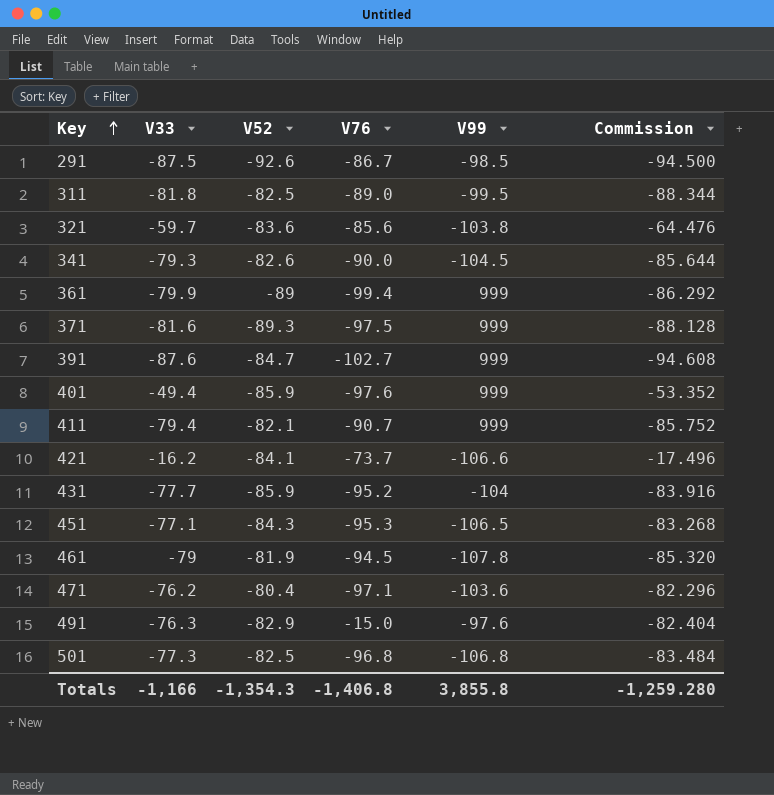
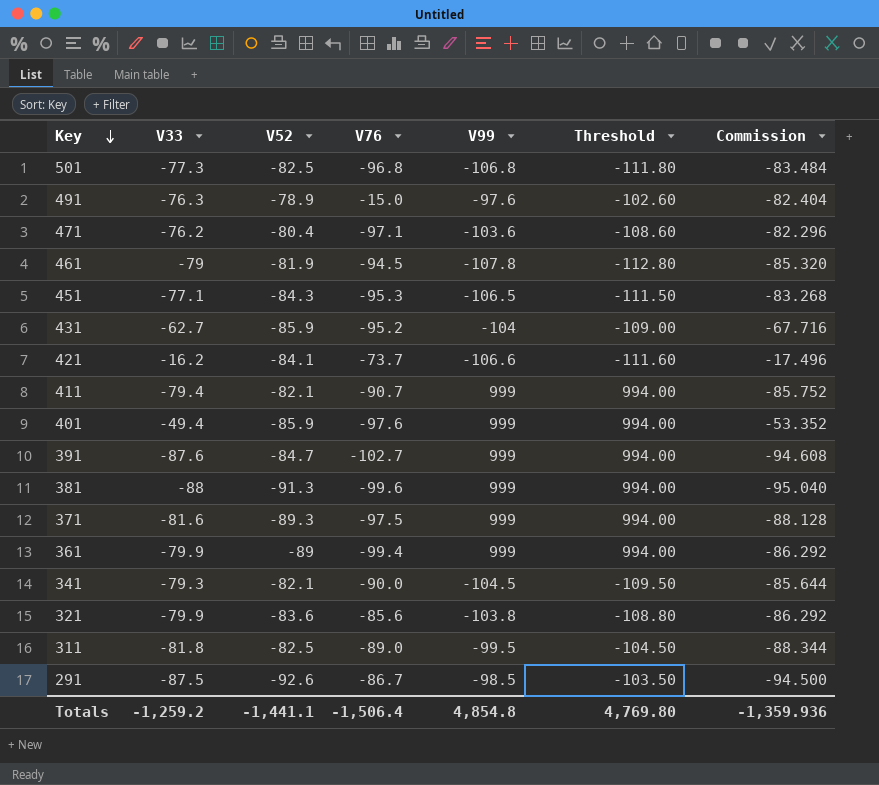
row order: Key ascending -> Key descending
column Threshold | formula: none -> [V99] - 5
491 | V52: -82.9 -> -78.9
431 | V33: -77.7 -> -62.7
431 | Commission: -83.916 -> -67.716
row 381: none -> -88 | -91.3 | -99.6 | 999 | 994.00 | -95.040
341 | V52: -82.6 -> -82.1
321 | V33: -59.7 -> -79.9
321 | Commission: -64.476 -> -86.292
Totals | V33: -1,166 -> -1,259.2
Totals | V52: -1,354.3 -> -1,441.1
Totals | V76: -1,406.8 -> -1,506.4
Totals | V99: 3,855.8 -> 4,854.8
Totals | Commission: -1,259.280 -> -1,359.936

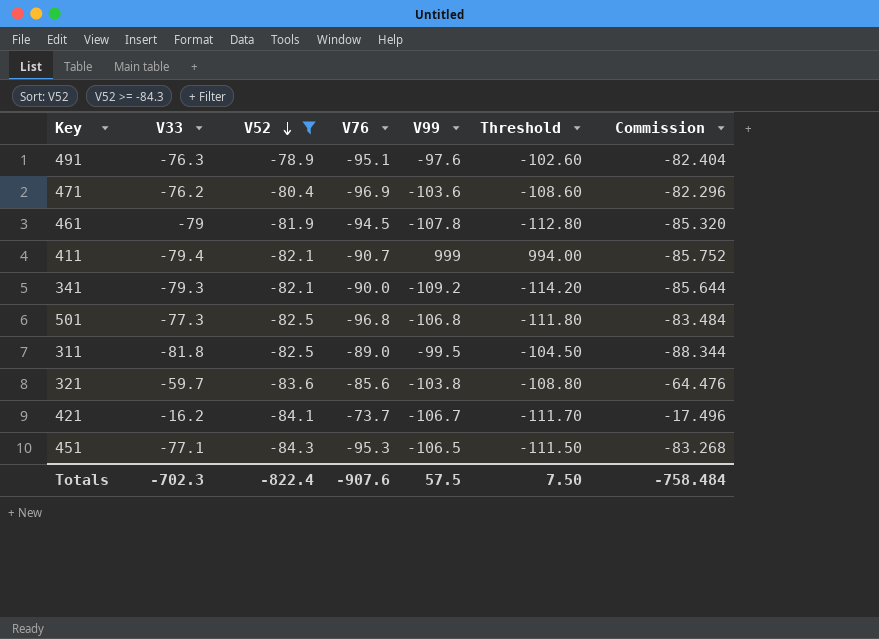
filter: none -> V52 >= -84.3
row order: Key descending -> V52 descending
491 | V76: -15.0 -> -95.1
471 | V76: -97.1 -> -96.9
341 | V99: -104.5 -> -109.2
341 | Threshold: -109.50 -> -114.20
321 | V33: -79.9 -> -59.7
321 | Commission: -86.292 -> -64.476
421 | V99: -106.6 -> -106.7
421 | Threshold: -111.60 -> -111.70
Totals | V33: -1,259.2 -> -702.3
Totals | V52: -1,441.1 -> -822.4
Totals | V76: -1,506.4 -> -907.6
Totals | V99: 4,854.8 -> 57.5
Totals | Threshold: 4,769.80 -> 7.50
Totals | Commission: -1,359.936 -> -758.484

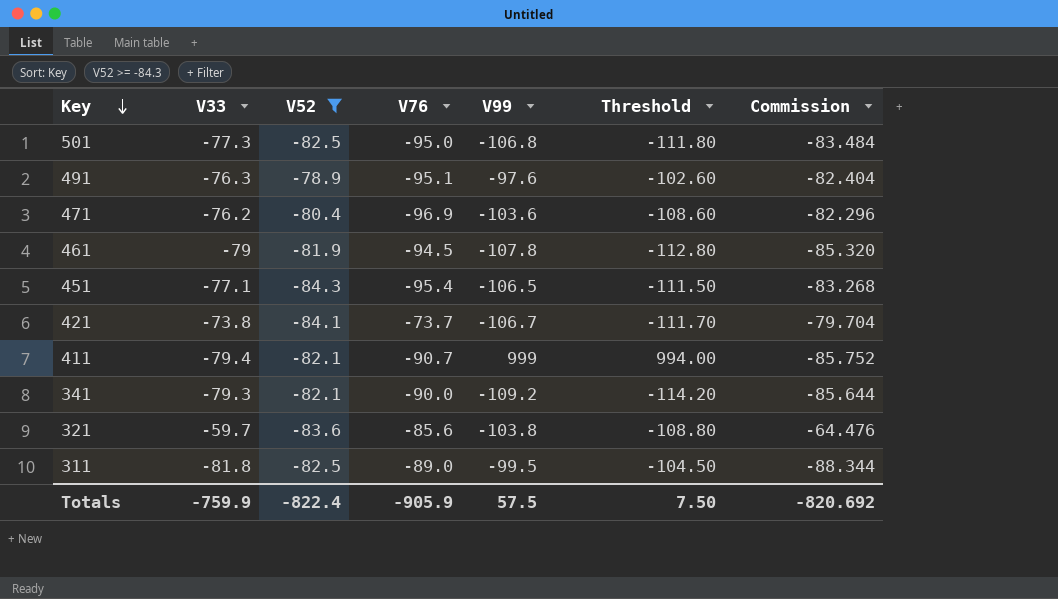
row order: V52 descending -> Key descending
501 | V76: -96.8 -> -95.0
451 | V76: -95.3 -> -95.4
421 | V33: -16.2 -> -73.8
421 | Commission: -17.496 -> -79.704
Totals | V33: -702.3 -> -759.9
Totals | V76: -907.6 -> -905.9
Totals | Commission: -758.484 -> -820.692

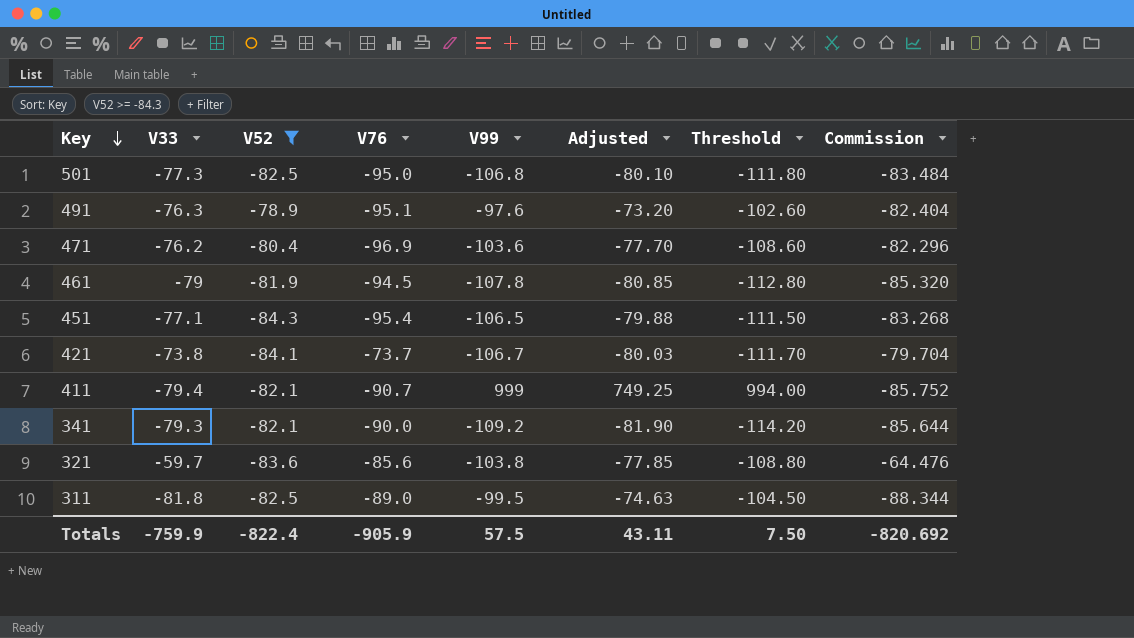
column Adjusted | formula: none -> [V99] * 0.75

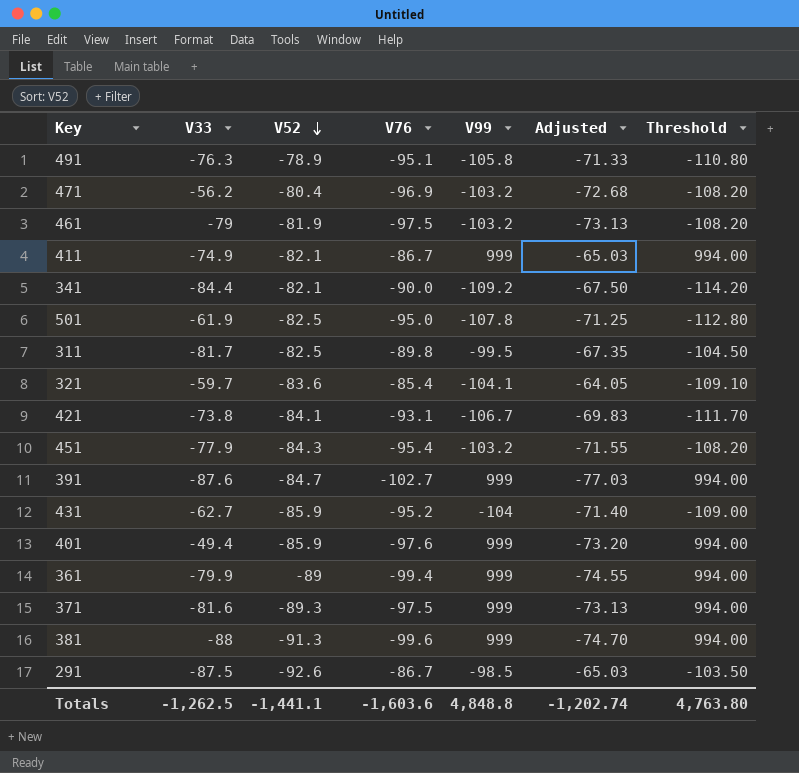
filter: V52 >= -84.3 -> none
row order: Key descending -> V52 descending
column Commission | formula: [V33] * 1.08 -> none
column Adjusted | formula: [V99] * 0.75 -> [V76] * 0.75
491 | V99: -97.6 -> -105.8
491 | Threshold: -102.60 -> -110.80
471 | V33: -76.2 -> -56.2
471 | V99: -103.6 -> -103.2
471 | Threshold: -108.60 -> -108.20
461 | V76: -94.5 -> -97.5
461 | V99: -107.8 -> -103.2
461 | Threshold: -112.80 -> -108.20
411 | V33: -79.4 -> -74.9
411 | V76: -90.7 -> -86.7
341 | V33: -79.3 -> -84.4
501 | V33: -77.3 -> -61.9
501 | V99: -106.8 -> -107.8
501 | Threshold: -111.80 -> -112.80
311 | V33: -81.8 -> -81.7
311 | V76: -89.0 -> -89.8
321 | V76: -85.6 -> -85.4
321 | V99: -103.8 -> -104.1
321 | Threshold: -108.80 -> -109.10
421 | V76: -73.7 -> -93.1
451 | V33: -77.1 -> -77.9
451 | V99: -106.5 -> -103.2
451 | Threshold: -111.50 -> -108.20
Totals | V33: -759.9 -> -1,262.5
Totals | V52: -822.4 -> -1,441.1
Totals | V76: -905.9 -> -1,603.6
Totals | V99: 57.5 -> 4,848.8
Totals | Adjusted: 43.11 -> -1,202.74
Totals | Threshold: 7.50 -> 4,763.80

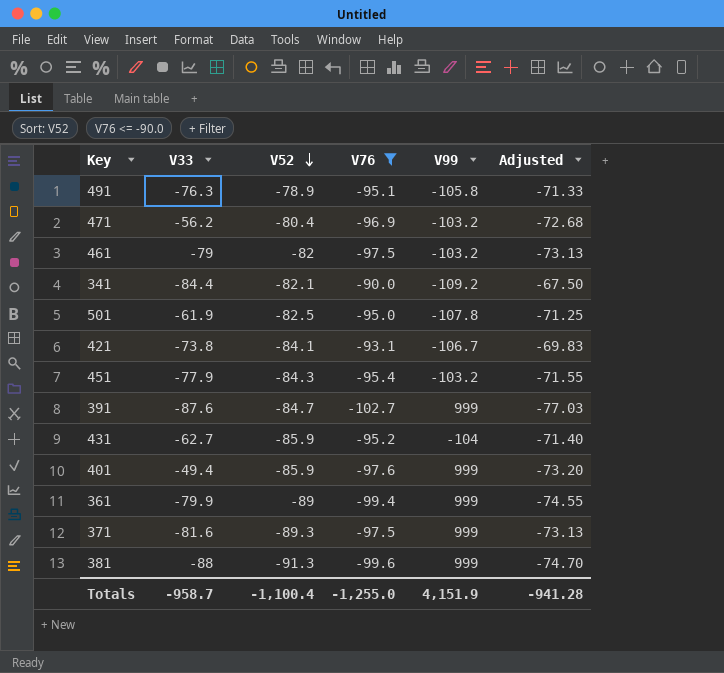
filter: none -> V76 <= -90.0
column Threshold | formula: [V99] - 5 -> none
461 | V52: -81.9 -> -82
Totals | V33: -1,262.5 -> -958.7
Totals | V52: -1,441.1 -> -1,100.4
Totals | V76: -1,603.6 -> -1,255.0
Totals | V99: 4,848.8 -> 4,151.9
Totals | Adjusted: -1,202.74 -> -941.28

